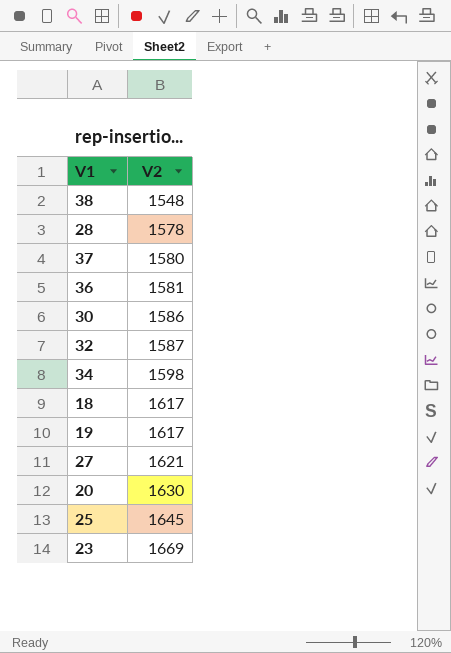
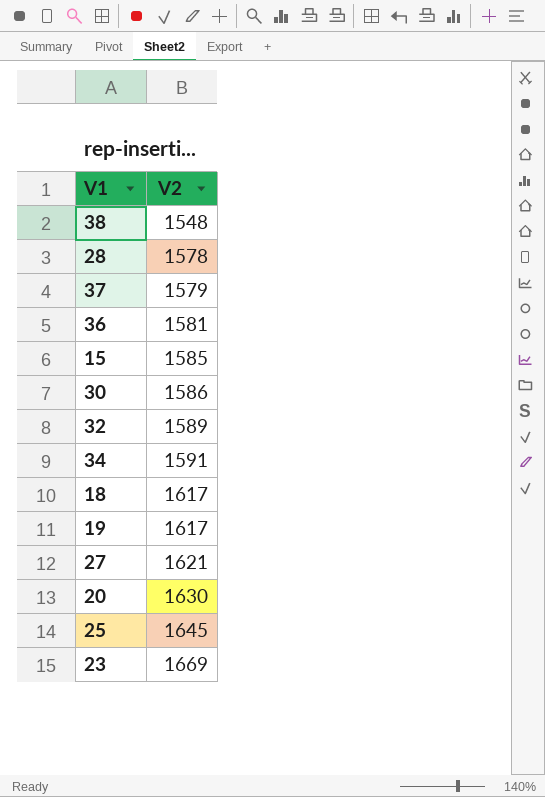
37 | V2: 1580 -> 1579
row 15: none -> 1585
32 | V2: 1587 -> 1589
34 | V2: 1598 -> 1591

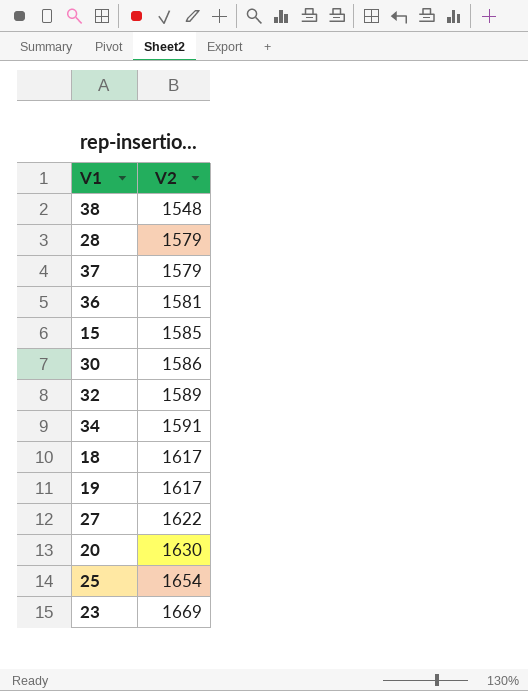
28 | V2: 1578 -> 1579
27 | V2: 1621 -> 1622
25 | V2: 1645 -> 1654

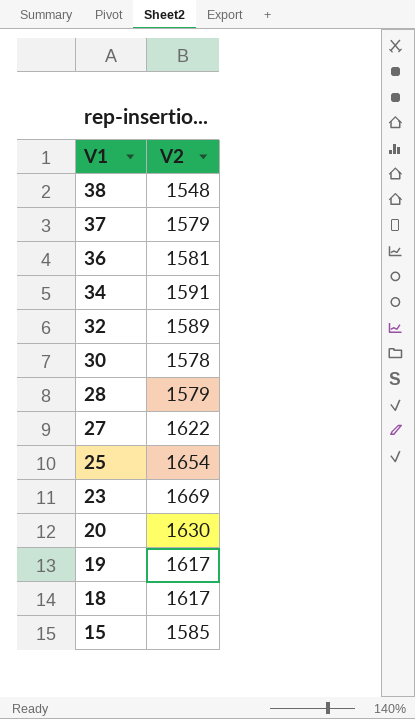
row order: V2 ascending -> V1 descending
30 | V2: 1586 -> 1578

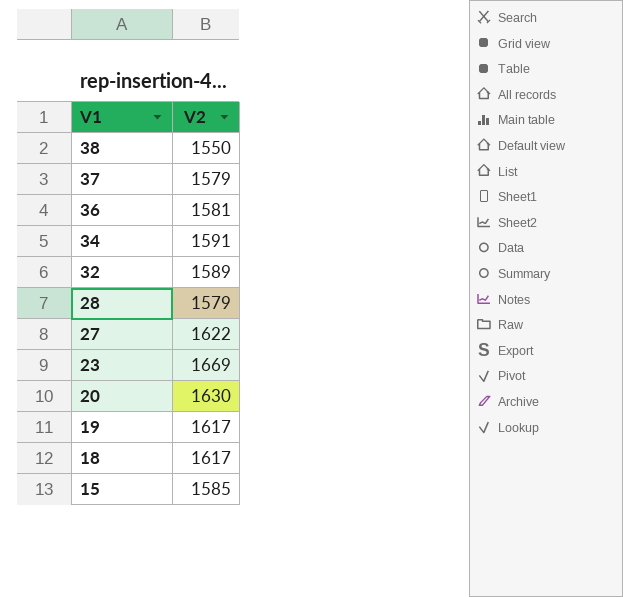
row 30: 1578 -> none
row 25: 1654 -> none
38 | V2: 1548 -> 1550

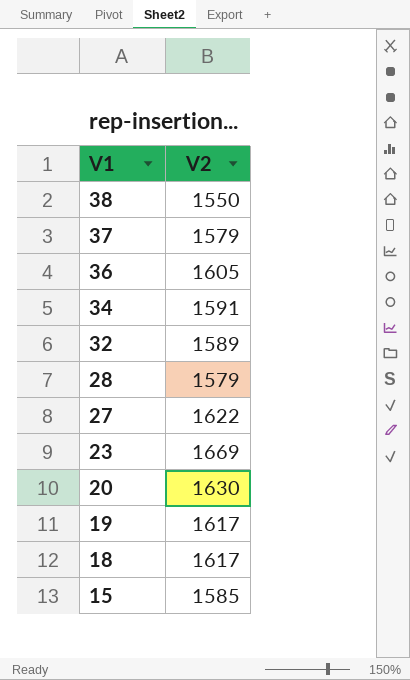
36 | V2: 1581 -> 1605

